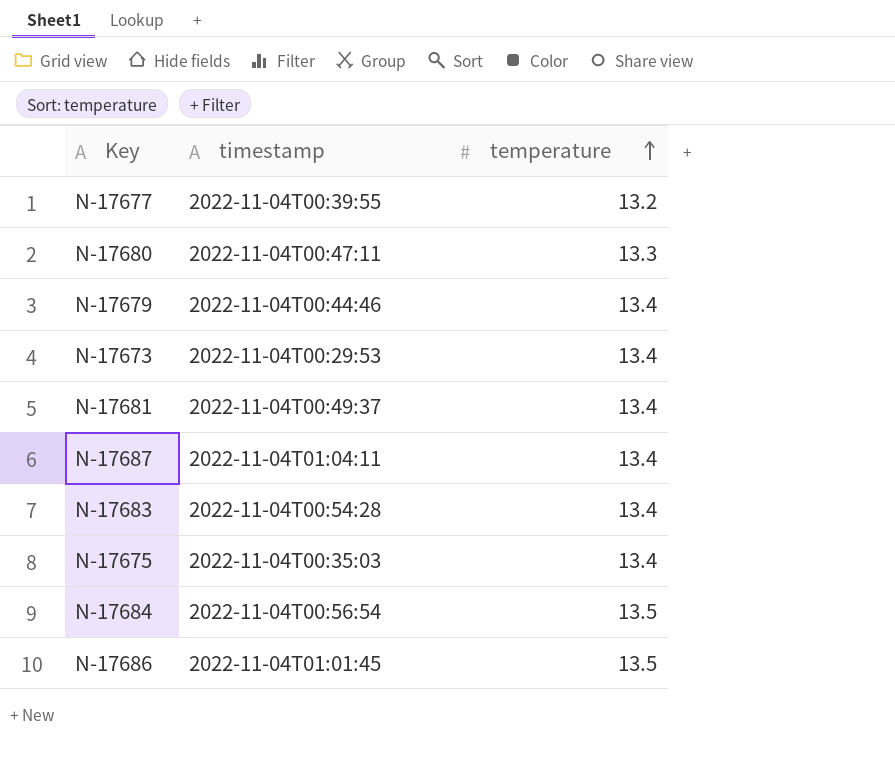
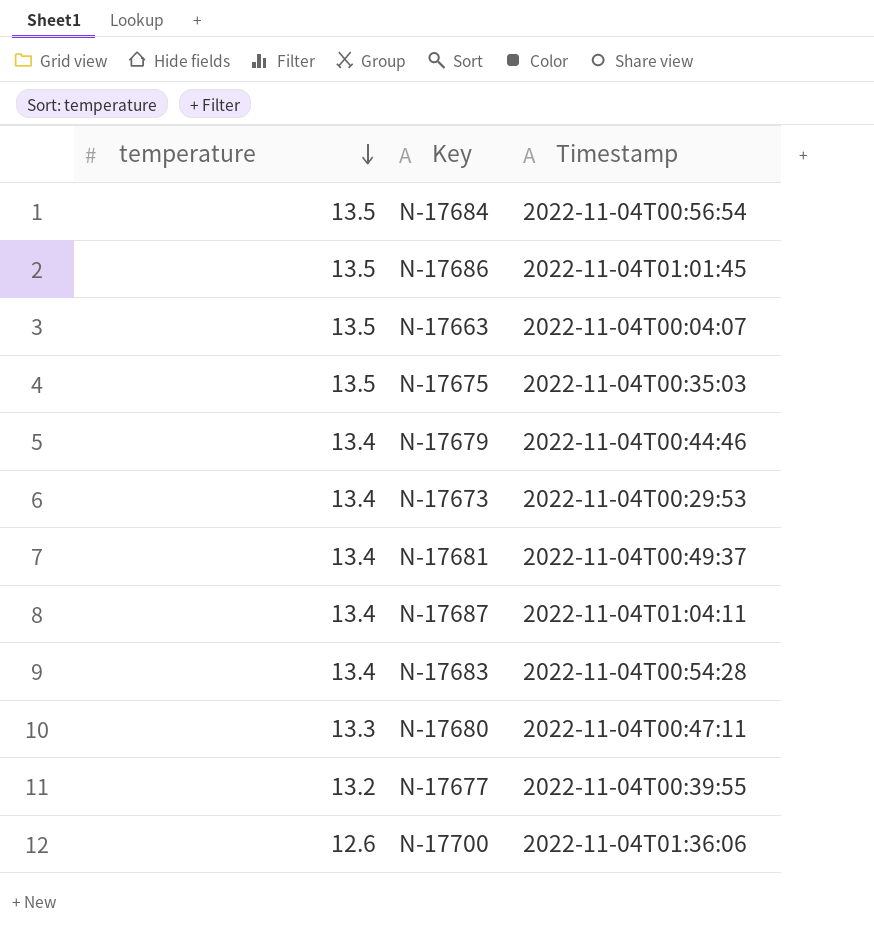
row order: temperature ascending -> temperature descending
column temperature | position: 3 -> 1
column name: timestamp -> Timestamp
row N-17663: none -> 13.5 | 2022-11-04T00:04:07
N-17675 | temperature: 13.4 -> 13.5
row N-17700: none -> 12.6 | 2022-11-04T01:36:06

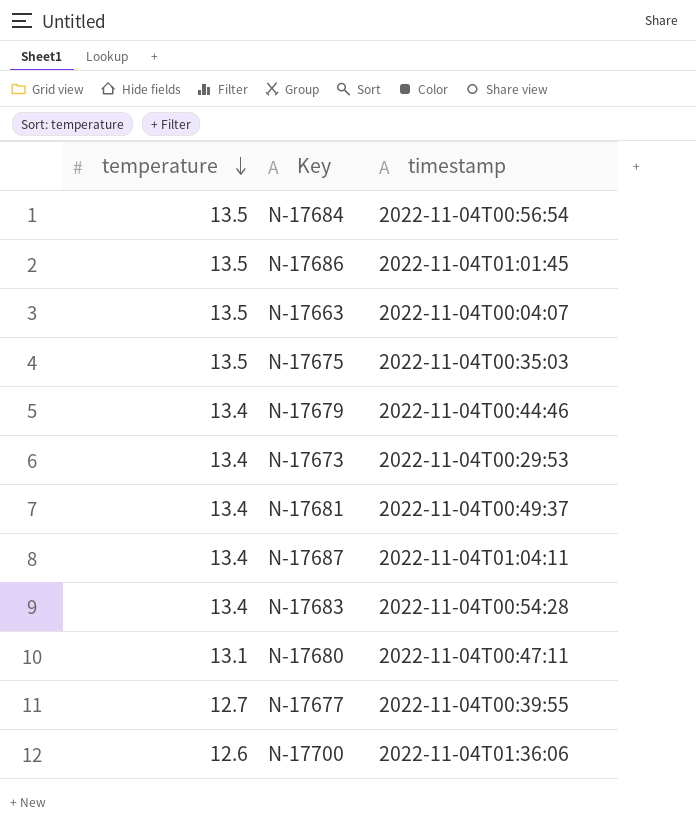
column name: Timestamp -> timestamp
N-17680 | temperature: 13.3 -> 13.1
N-17677 | temperature: 13.2 -> 12.7

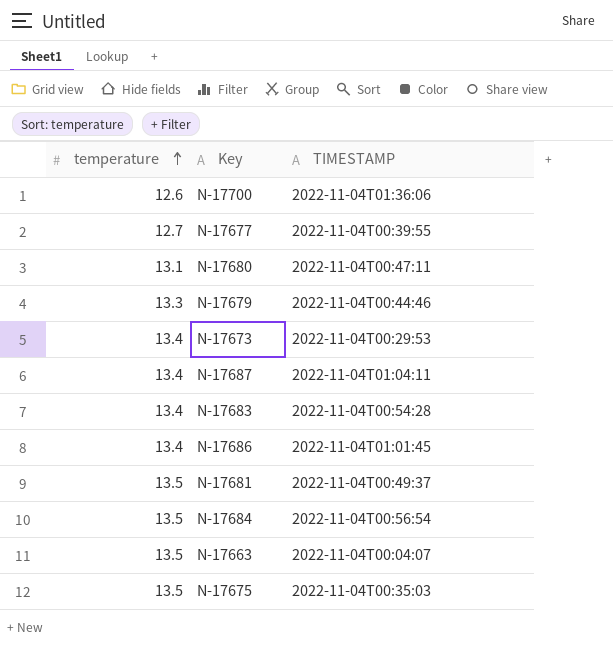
row order: temperature descending -> temperature ascending
column name: timestamp -> TIMESTAMP
N-17679 | temperature: 13.4 -> 13.3
N-17686 | temperature: 13.5 -> 13.4
N-17681 | temperature: 13.4 -> 13.5

